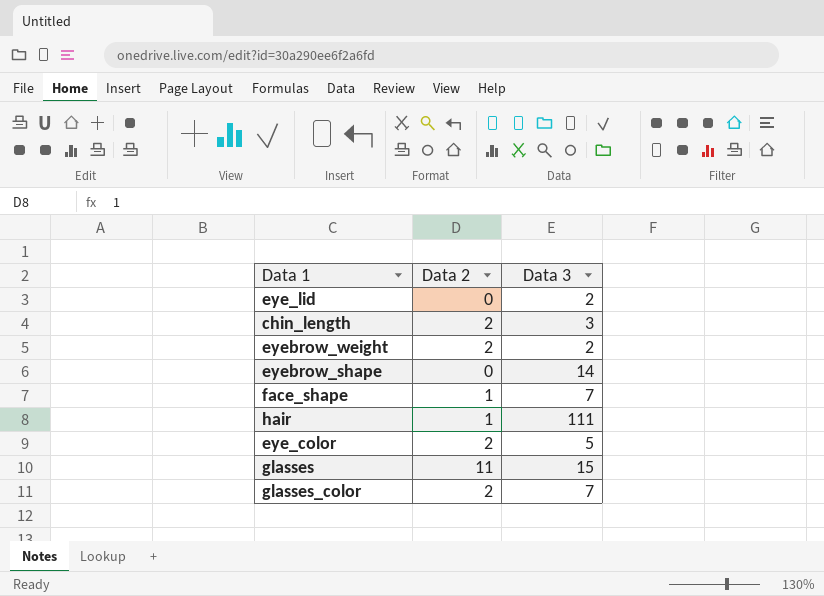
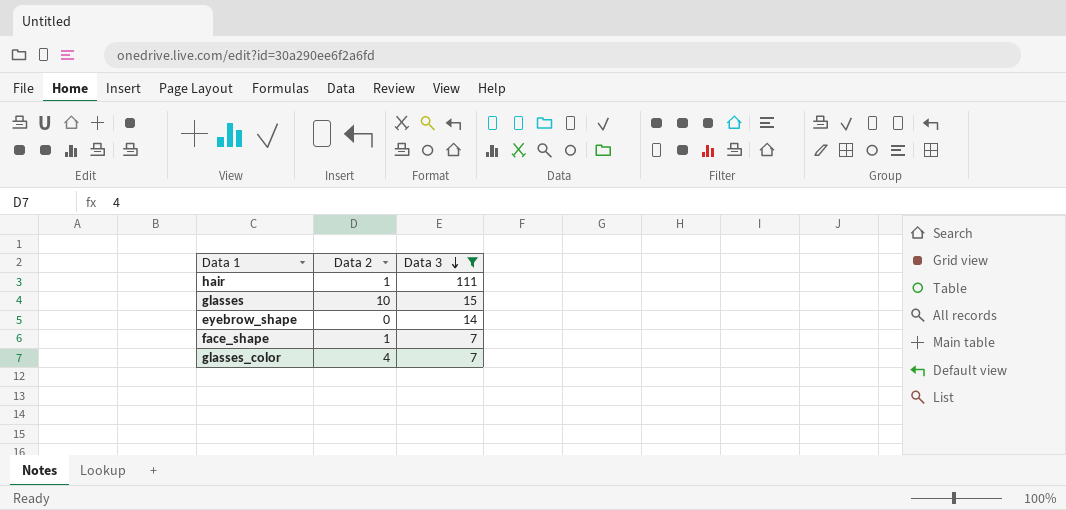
filter: none -> Data 3 >= 7
row order: none -> Data 3 descending
glasses | Data 2: 11 -> 10
glasses_color | Data 2: 2 -> 4

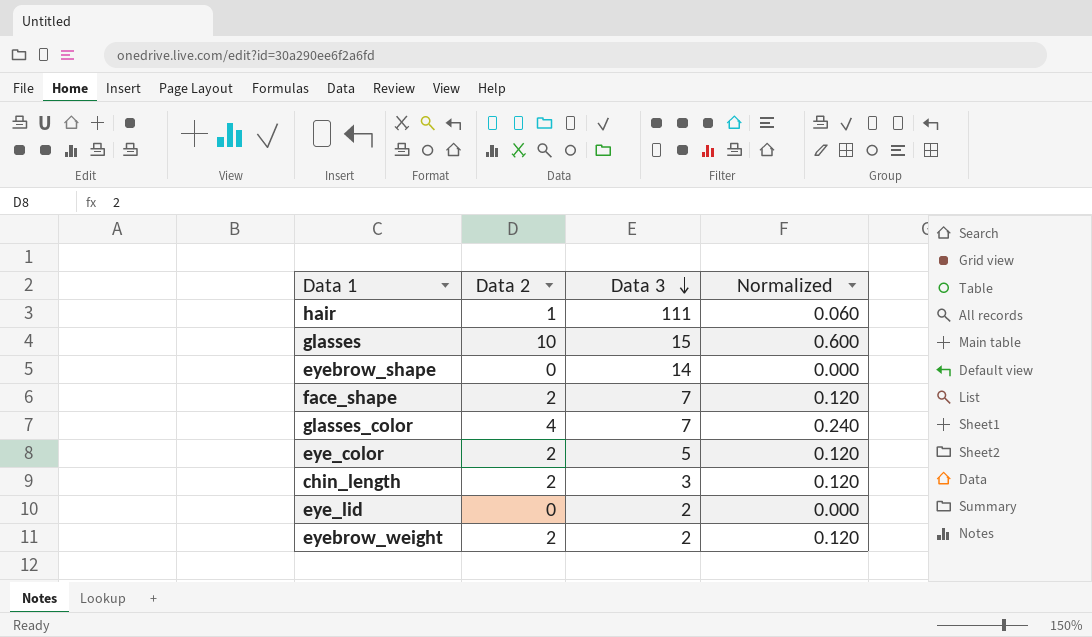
filter: Data 3 >= 7 -> none
column Normalized | formula: none -> [Data 2] * 0.06
face_shape | Data 2: 1 -> 2

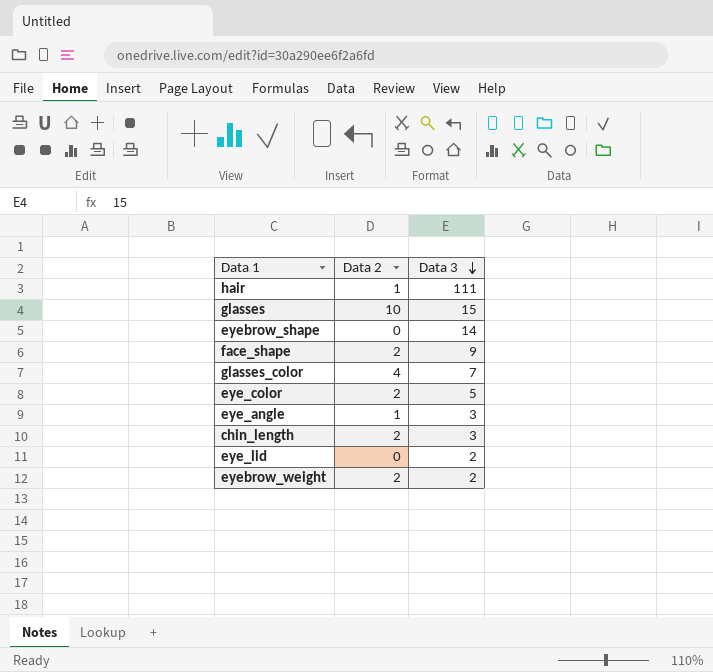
column Normalized | formula: [Data 2] * 0.06 -> none
face_shape | Data 3: 7 -> 9
row eye_angle: none -> 1 | 3

